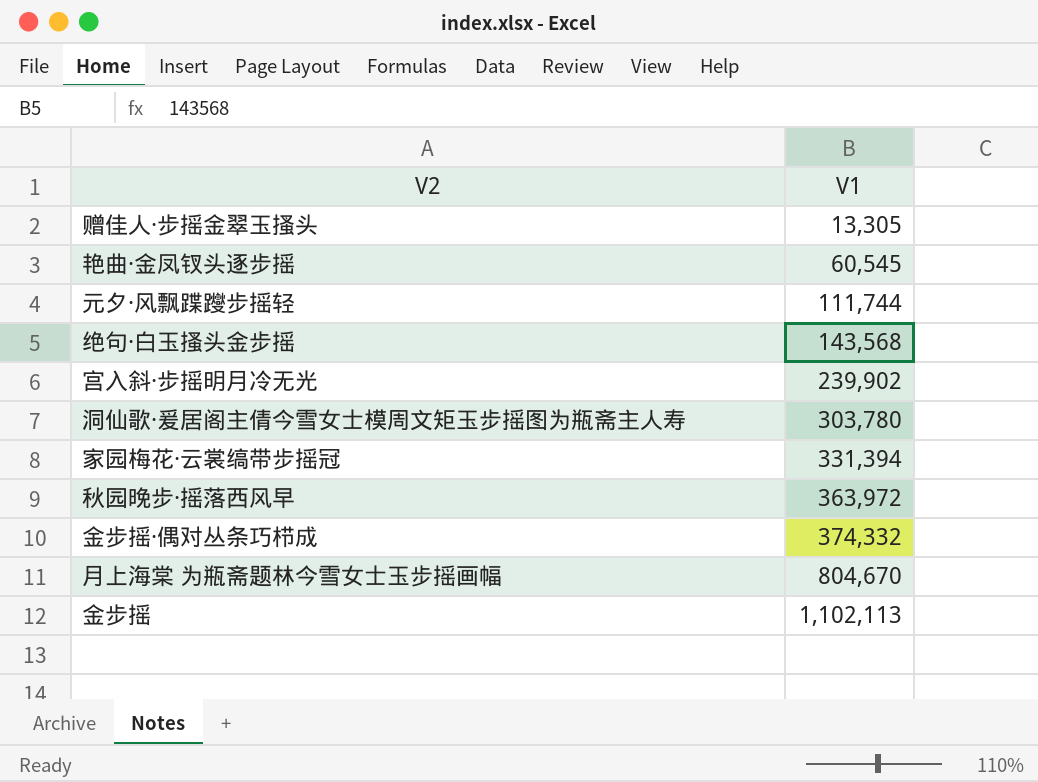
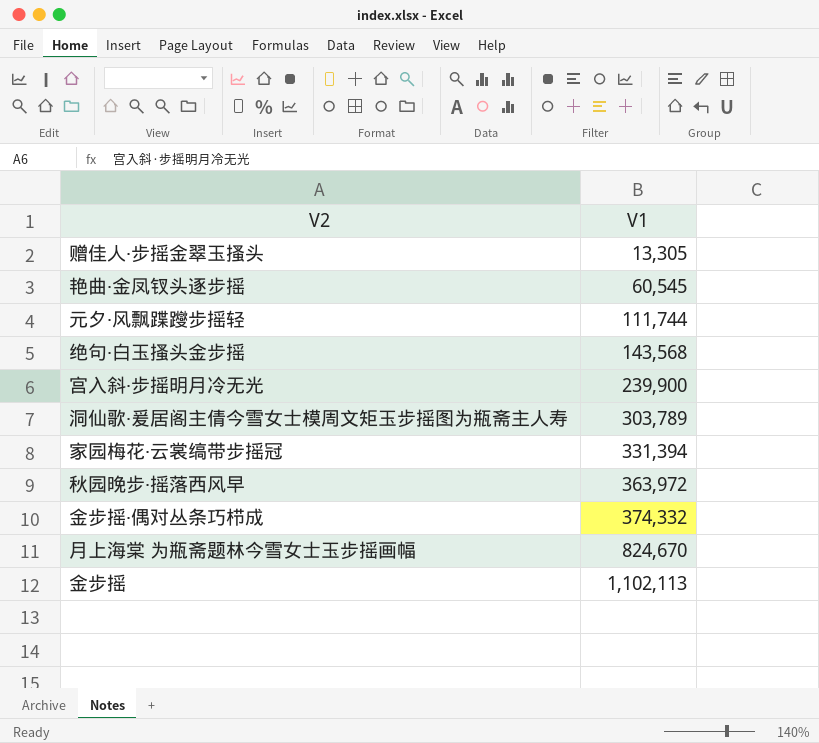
宫入斜·步摇明月冷无光 | V1: 239,902 -> 239,900
洞仙歌·爰居阁主倩今雪女士模周文矩玉步摇图为瓶斋主人寿 | V1: 303,780 -> 303,789
月上海棠 为瓶斋题林今雪女士玉步摇画幅 | V1: 804,670 -> 824,670

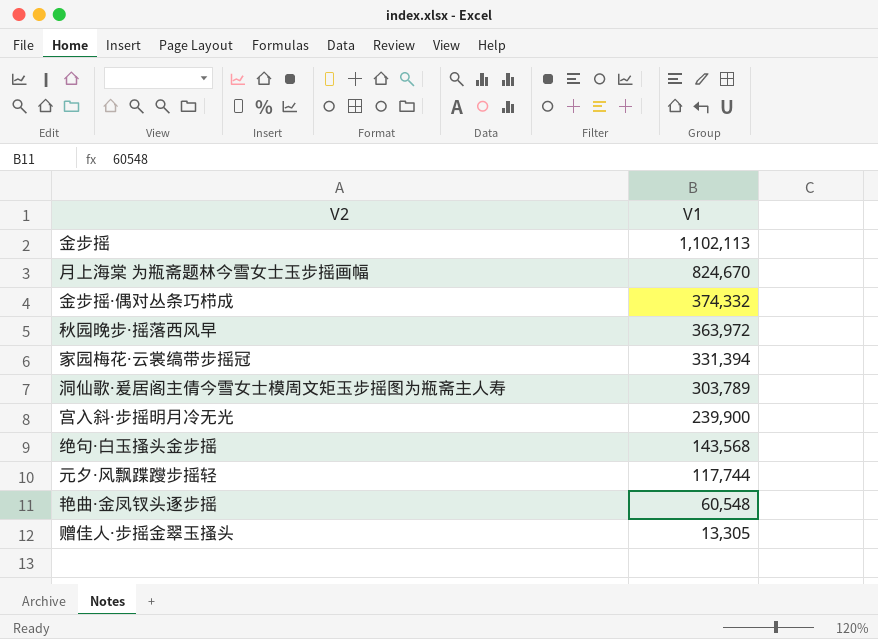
row order: V1 ascending -> V1 descending
元夕·风飘蹀躞步摇轻 | V1: 111,744 -> 117,744
艳曲·金凤钗头逐步摇 | V1: 60,545 -> 60,548

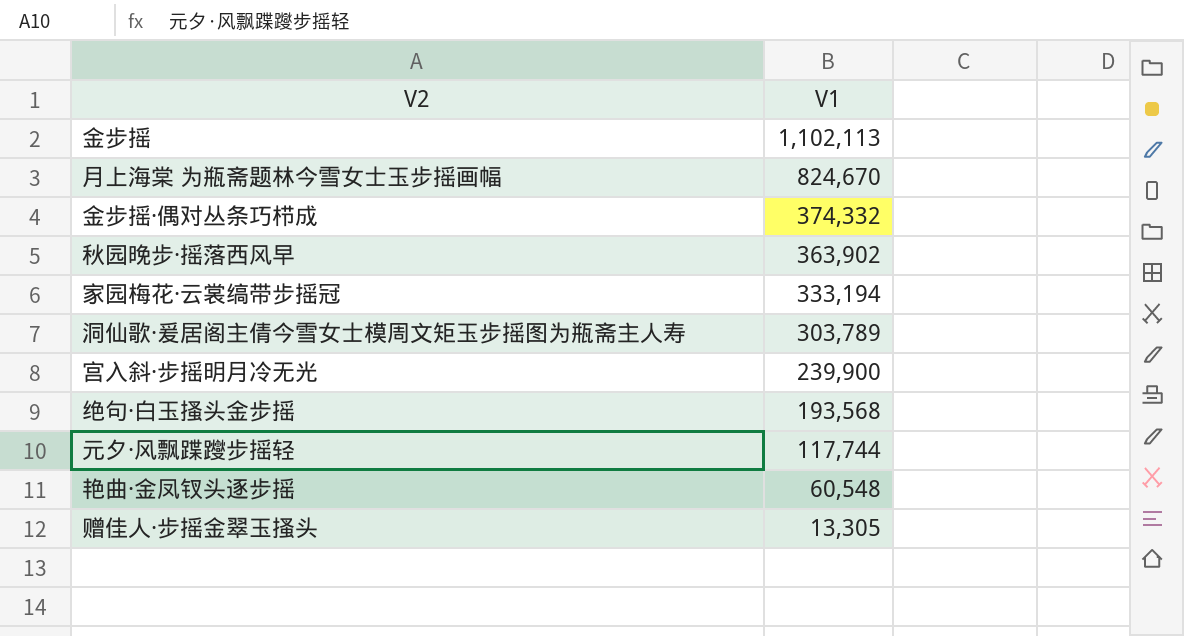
秋园晚步·摇落西风早 | V1: 363,972 -> 363,902
家园梅花·云裳缟带步摇冠 | V1: 331,394 -> 333,194
绝句·白玉搔头金步摇 | V1: 143,568 -> 193,568

